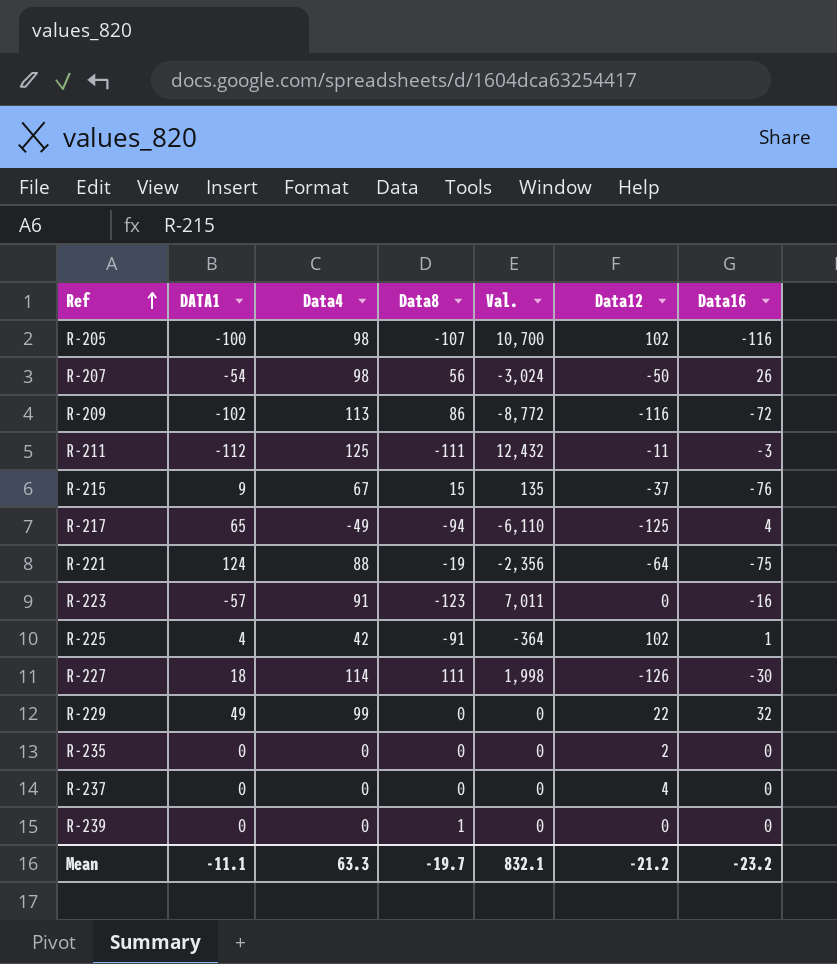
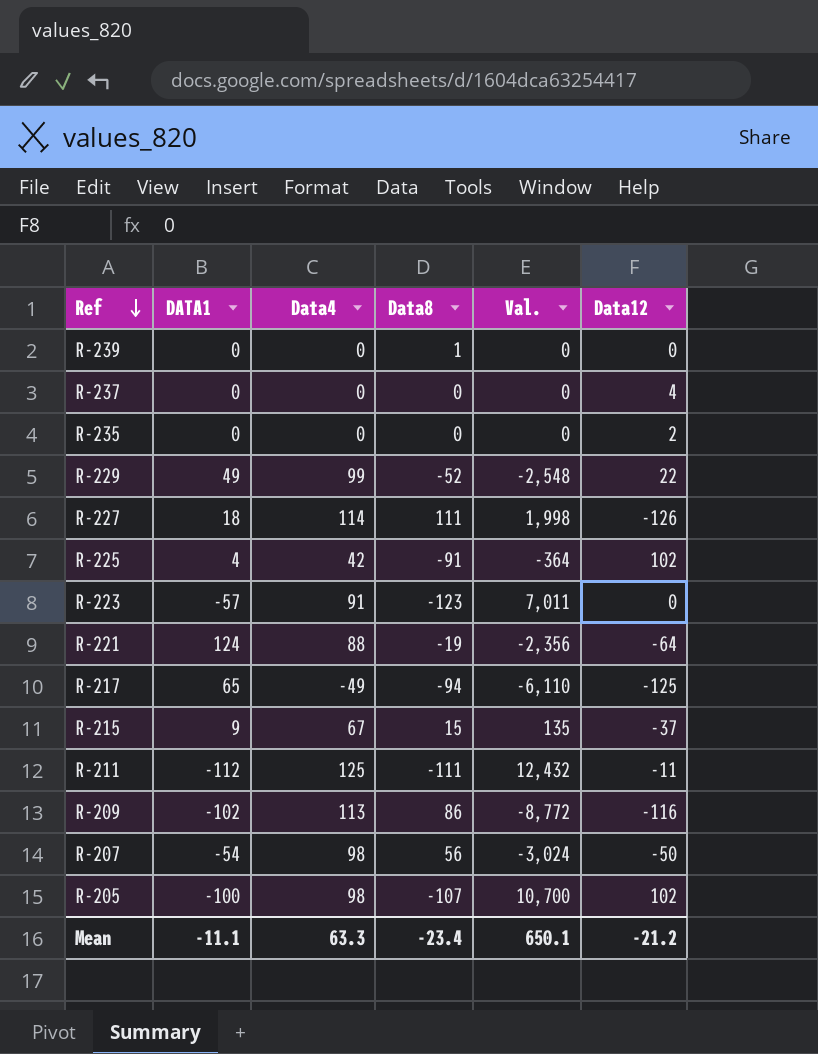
row order: Ref ascending -> Ref descending
column Data16 | position: 7 -> none
R-229 | Data8: 0 -> -52
R-229 | Val.: 0 -> -2,548
Mean | Data8: -19.7 -> -23.4
Mean | Val.: 832.1 -> 650.1

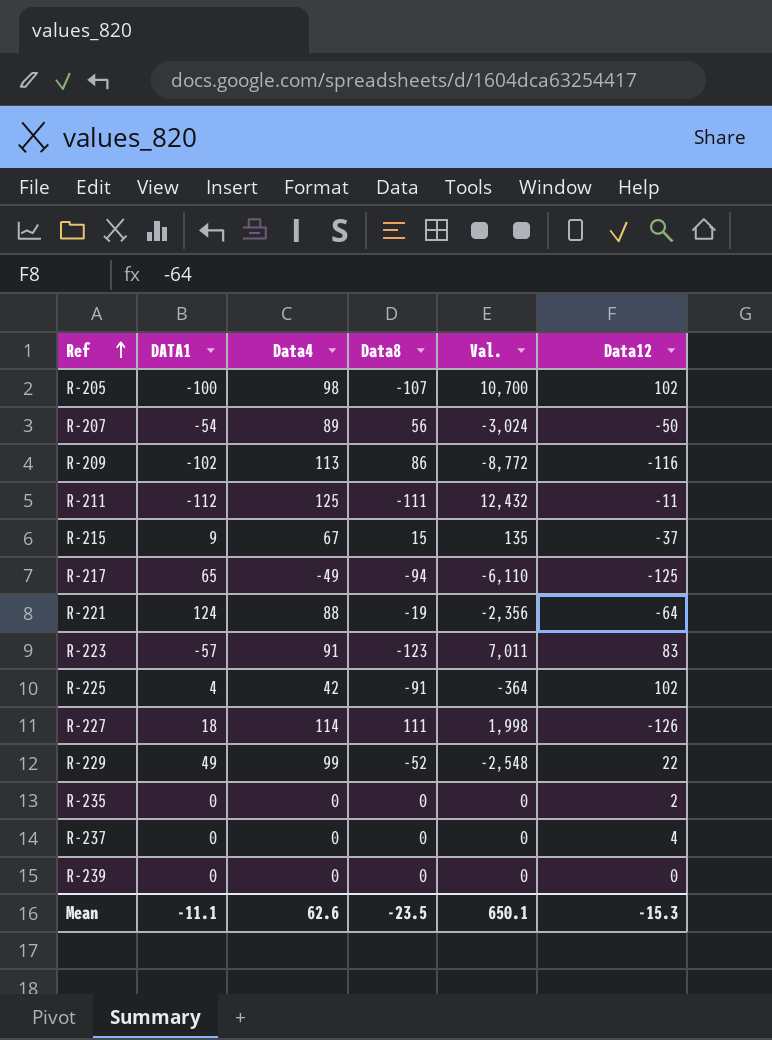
row order: Ref descending -> Ref ascending
R-207 | Data4: 98 -> 89
R-223 | Data12: 0 -> 83
R-239 | Data8: 1 -> 0
Mean | Data4: 63.3 -> 62.6
Mean | Data8: -23.4 -> -23.5
Mean | Data12: -21.2 -> -15.3

